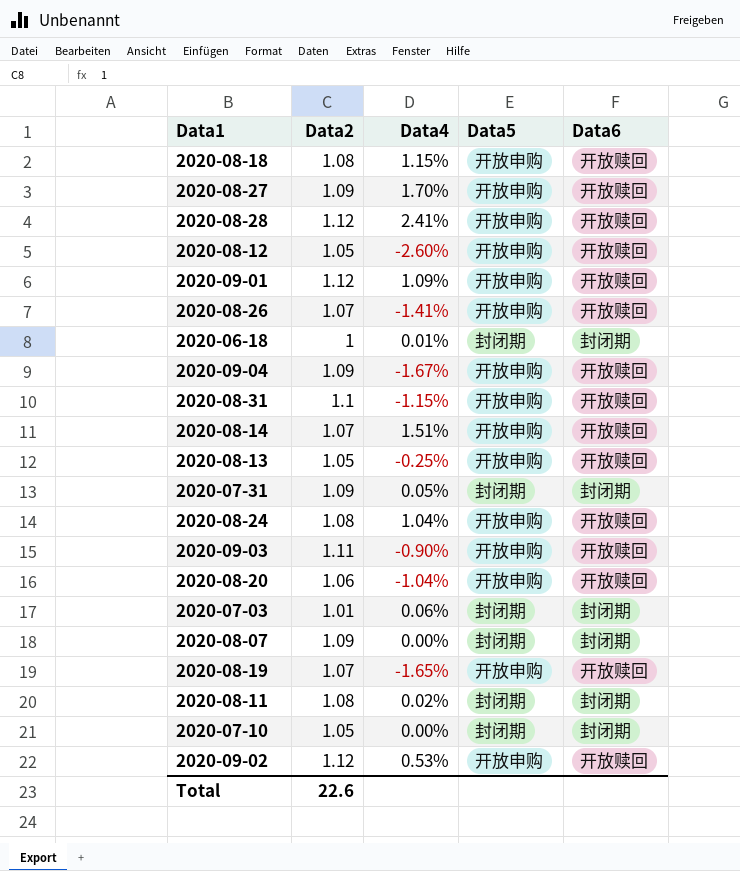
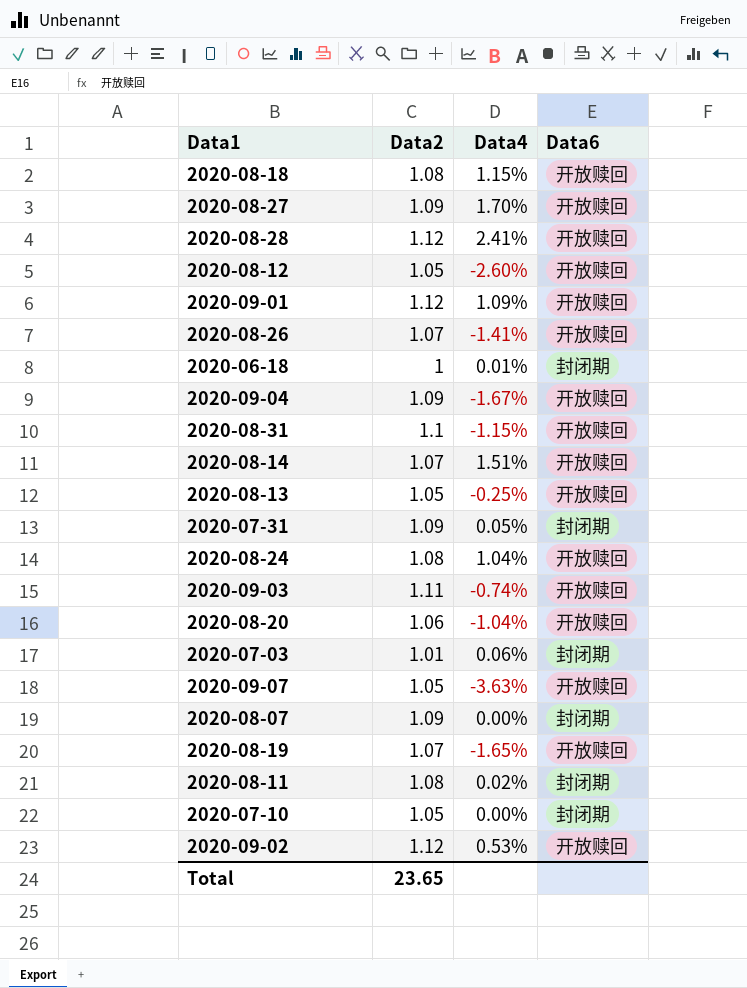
column Data5 | position: 4 -> none
2020-09-03 | Data4: -0.90% -> -0.74%
row 2020-09-07: none -> 1.05 | -3.63% | 开放赎回
Total | Data2: 22.6 -> 23.65

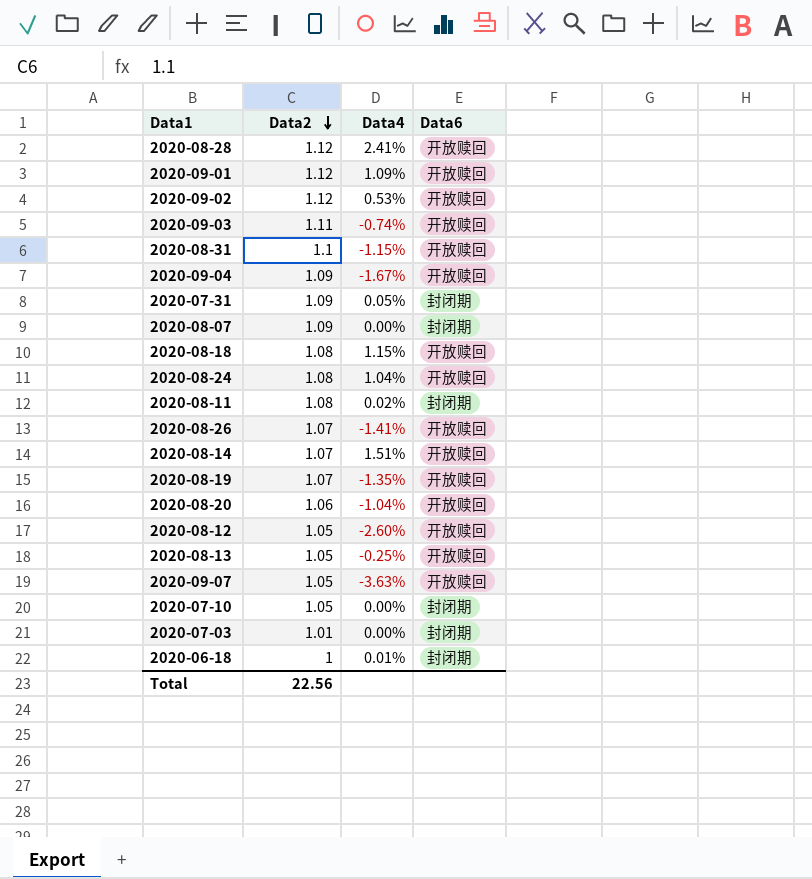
row order: none -> Data2 descending
row 2020-08-27: 1.09 | 1.70% | 开放赎回 -> none
2020-08-19 | Data4: -1.65% -> -1.35%
2020-07-03 | Data4: 0.06% -> 0.00%
Total | Data2: 23.65 -> 22.56

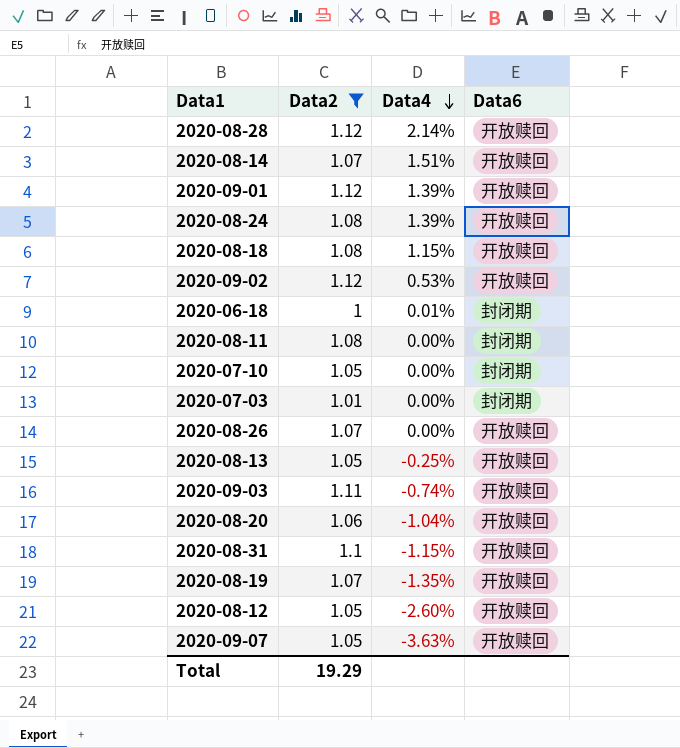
filter: none -> Data2 != 1.09
row order: Data2 descending -> Data4 descending
2020-08-28 | Data4: 2.41% -> 2.14%
2020-09-01 | Data4: 1.09% -> 1.39%
2020-08-24 | Data4: 1.04% -> 1.39%
2020-08-11 | Data4: 0.02% -> 0.00%
2020-08-26 | Data4: -1.41% -> 0.00%
Total | Data2: 22.56 -> 19.29

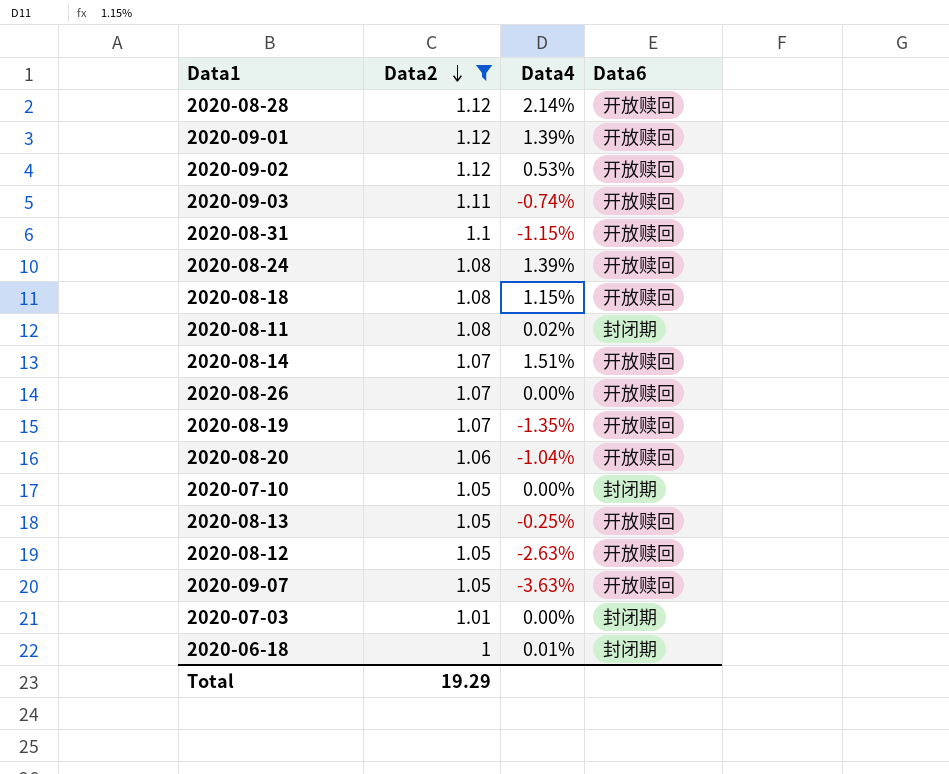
row order: Data4 descending -> Data2 descending
2020-08-11 | Data4: 0.00% -> 0.02%
2020-08-12 | Data4: -2.60% -> -2.63%

